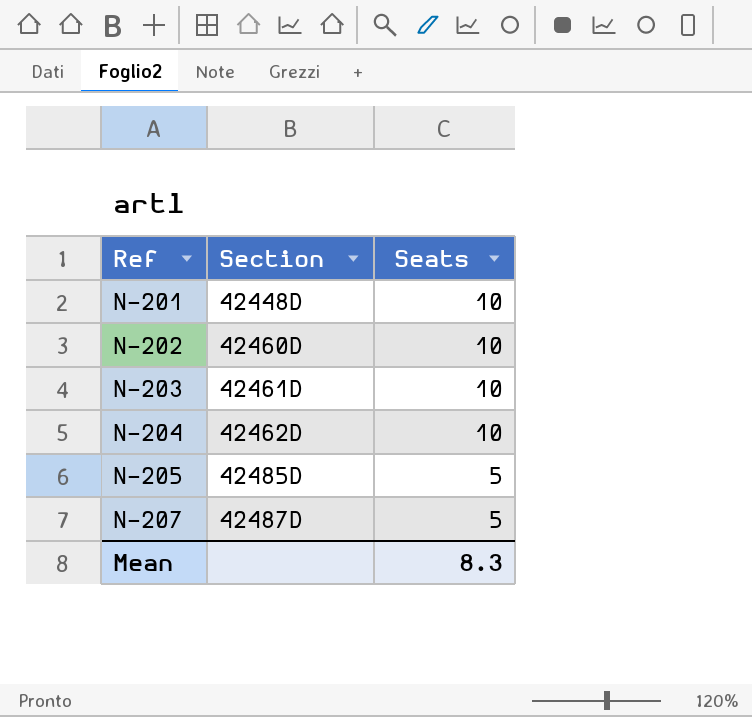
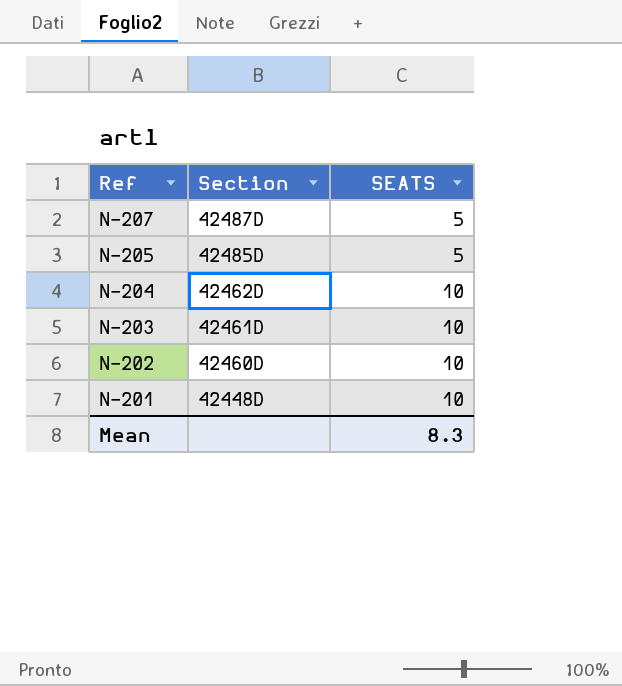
row order: Ref ascending -> Ref descending
column name: Seats -> SEATS

